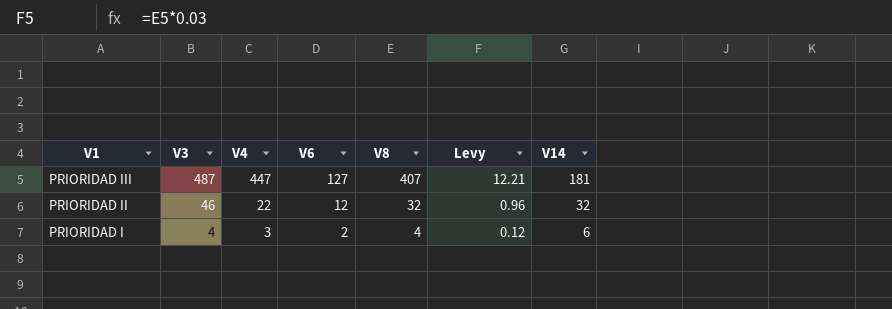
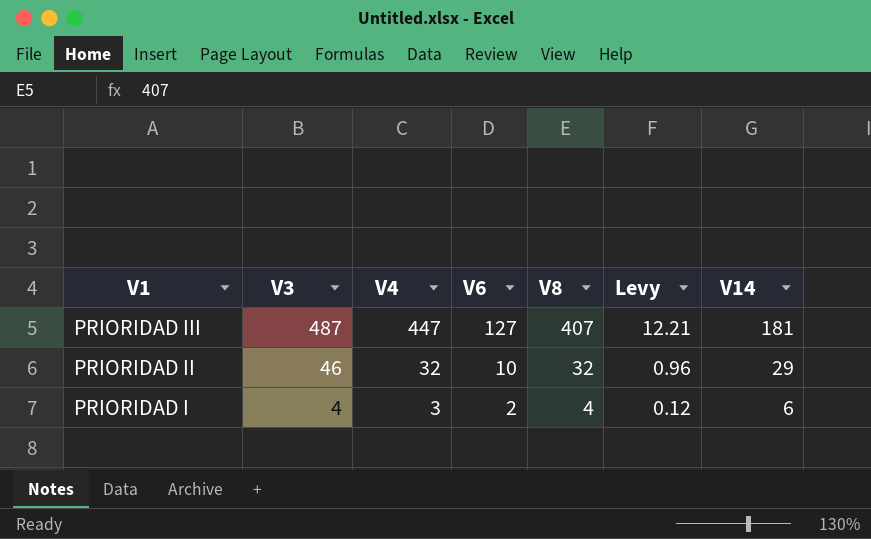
PRIORIDAD II | V4: 22 -> 32
PRIORIDAD II | V6: 12 -> 10
PRIORIDAD II | V14: 32 -> 29

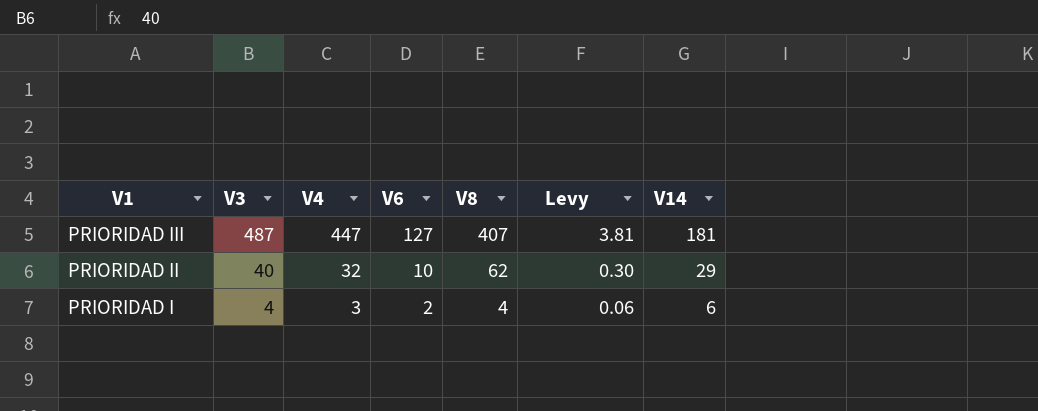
column Levy | formula: [V8] * 0.03 -> [V6] * 0.03
PRIORIDAD II | V3: 46 -> 40
PRIORIDAD II | V8: 32 -> 62

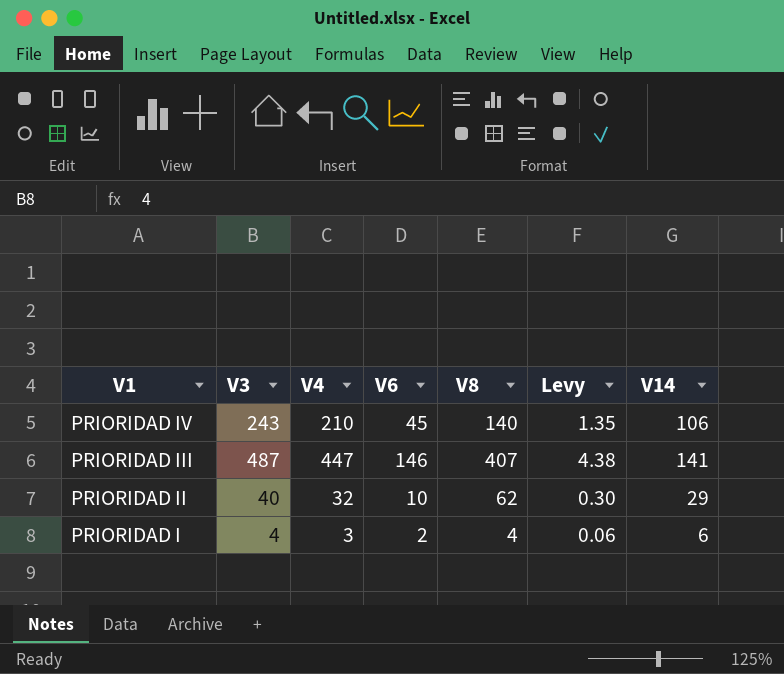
row PRIORIDAD IV: none -> 243 | 210 | 45 | 140 | 1.35 | 106
PRIORIDAD III | V6: 127 -> 146
PRIORIDAD III | Levy: 3.81 -> 4.38
PRIORIDAD III | V14: 181 -> 141

